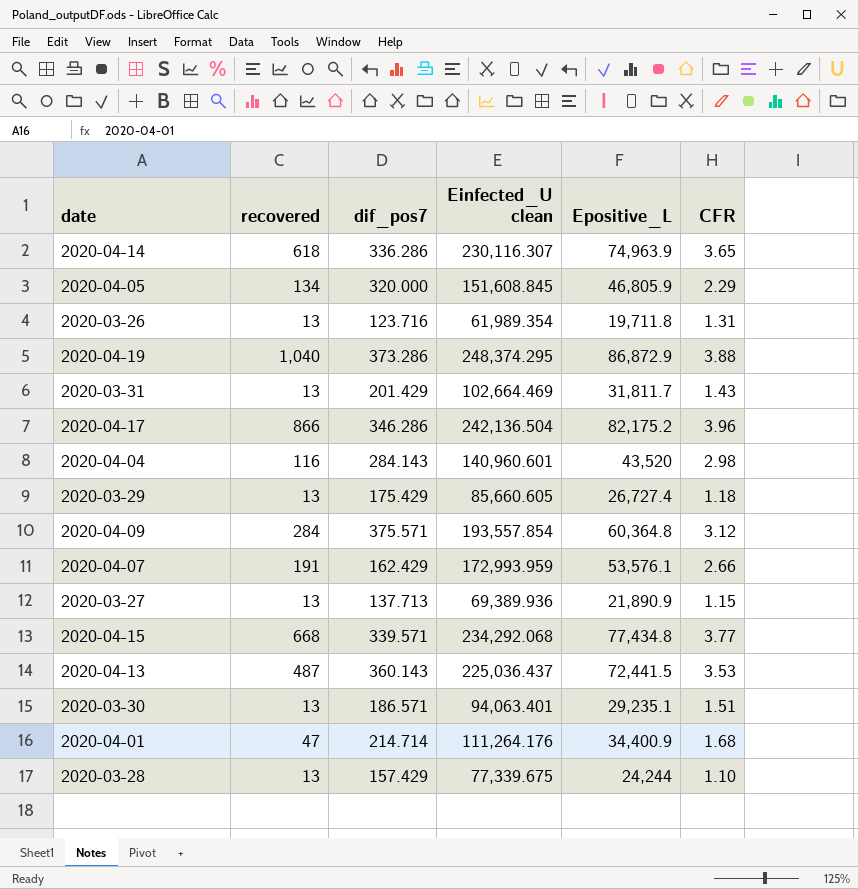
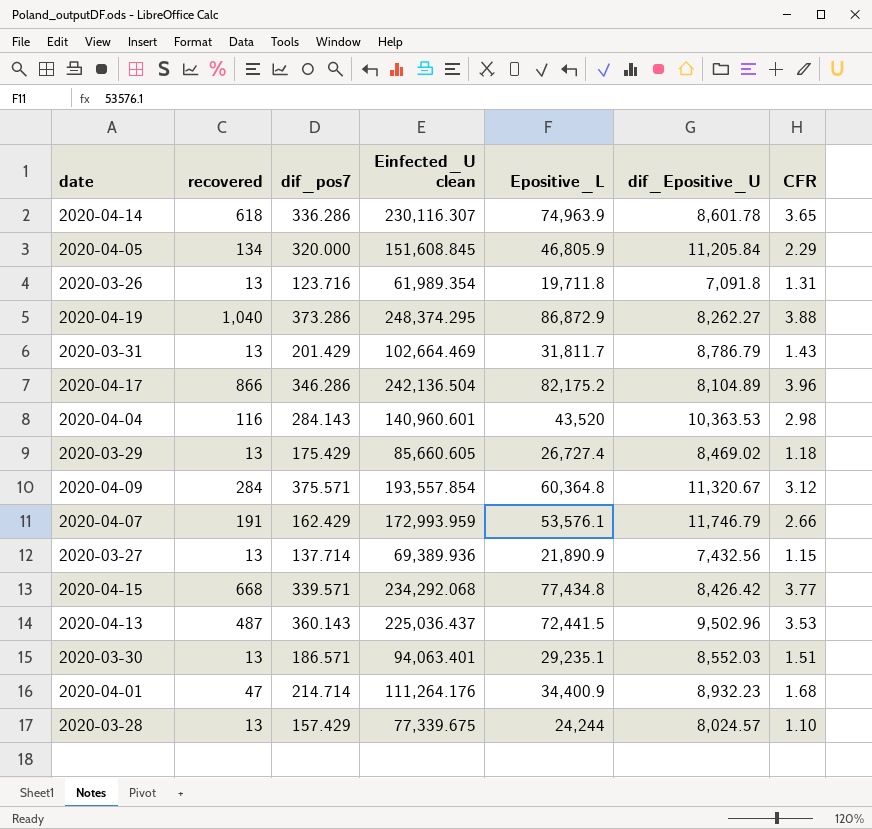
column dif_Epositive_U | position: none -> 6
2020-03-27 | dif_pos7: 137.713 -> 137.714

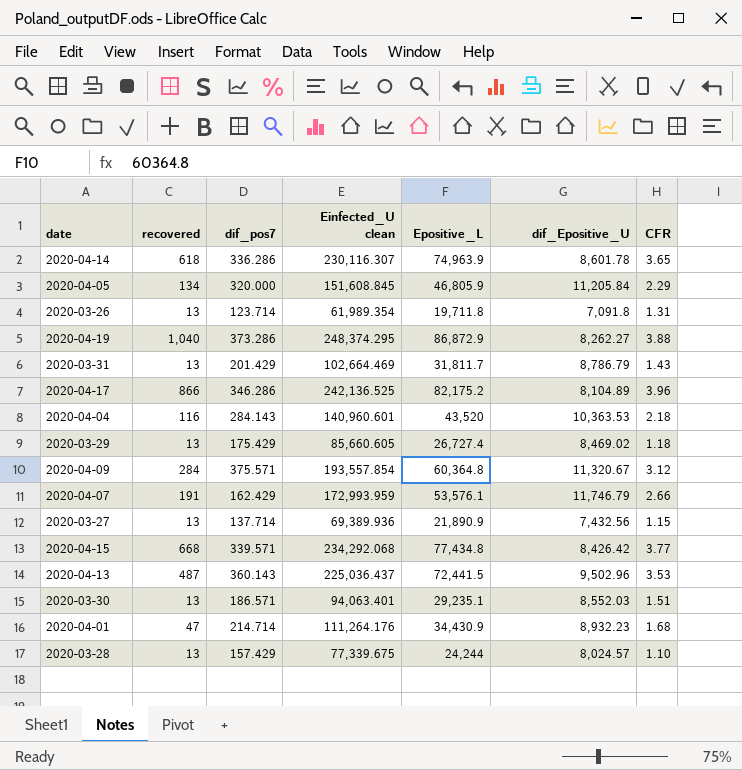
2020-03-26 | dif_pos7: 123.716 -> 123.714
2020-04-17 | Einfected_U clean: 242,136.504 -> 242,136.525
2020-04-04 | CFR: 2.98 -> 2.18
2020-04-01 | Epositive_L: 34,400.9 -> 34,430.9

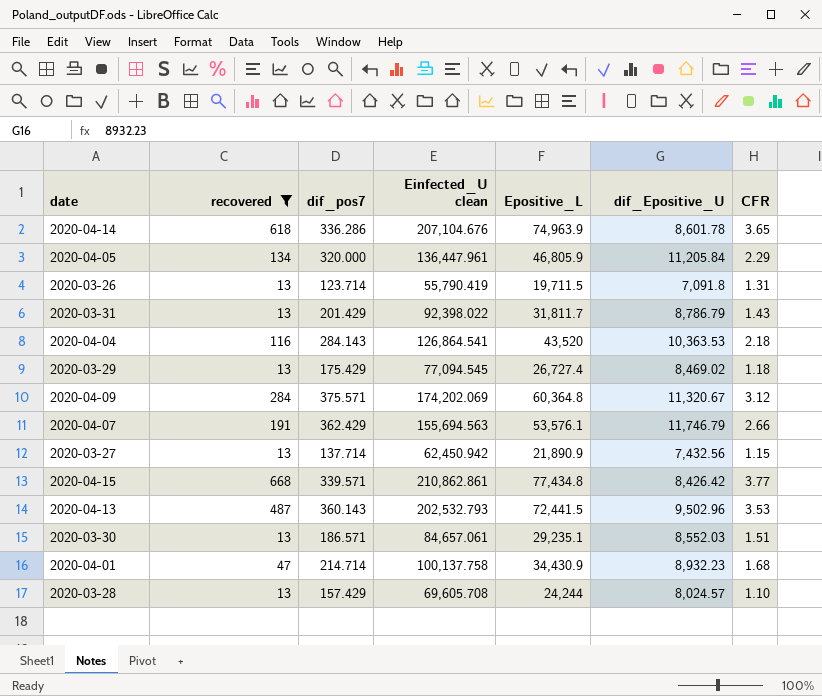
filter: none -> recovered <= 668
2020-04-14 | Einfected_U clean: 230,116.307 -> 207,104.676
2020-04-05 | Einfected_U clean: 151,608.845 -> 136,447.961
2020-03-26 | Einfected_U clean: 61,989.354 -> 55,790.419
2020-03-26 | Epositive_L: 19,711.8 -> 19,711.5
2020-03-31 | Einfected_U clean: 102,664.469 -> 92,398.022
2020-04-04 | Einfected_U clean: 140,960.601 -> 126,864.541
2020-03-29 | Einfected_U clean: 85,660.605 -> 77,094.545
2020-04-09 | Einfected_U clean: 193,557.854 -> 174,202.069
2020-04-07 | dif_pos7: 162.429 -> 362.429
2020-04-07 | Einfected_U clean: 172,993.959 -> 155,694.563
2020-03-27 | Einfected_U clean: 69,389.936 -> 62,450.942
2020-04-15 | Einfected_U clean: 234,292.068 -> 210,862.861
2020-04-13 | Einfected_U clean: 225,036.437 -> 202,532.793
2020-03-30 | Einfected_U clean: 94,063.401 -> 84,657.061
2020-04-01 | Einfected_U clean: 111,264.176 -> 100,137.758
2020-03-28 | Einfected_U clean: 77,339.675 -> 69,605.708

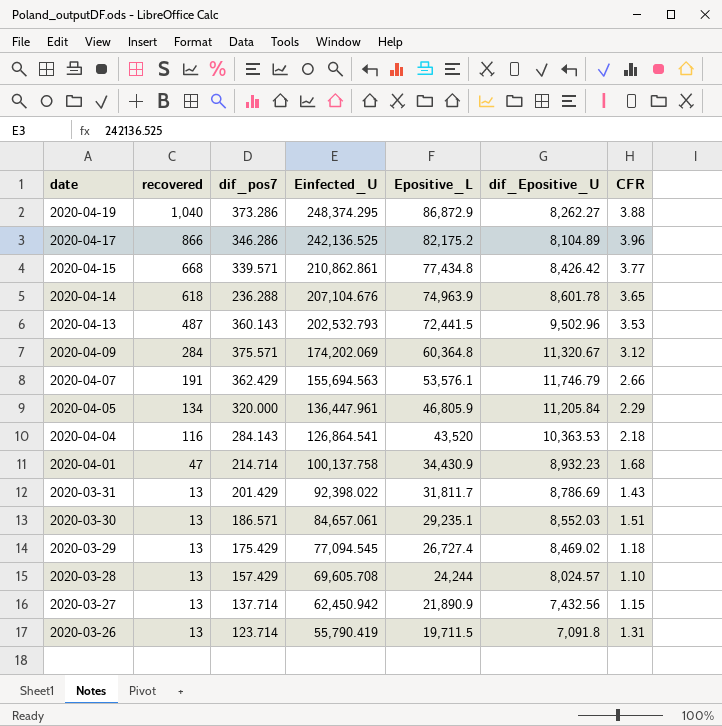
filter: recovered <= 668 -> none
row order: none -> date descending
column name: Einfected_U clean -> Einfected_U
2020-04-14 | dif_pos7: 336.286 -> 236.288
2020-03-31 | dif_Epositive_U: 8,786.79 -> 8,786.69

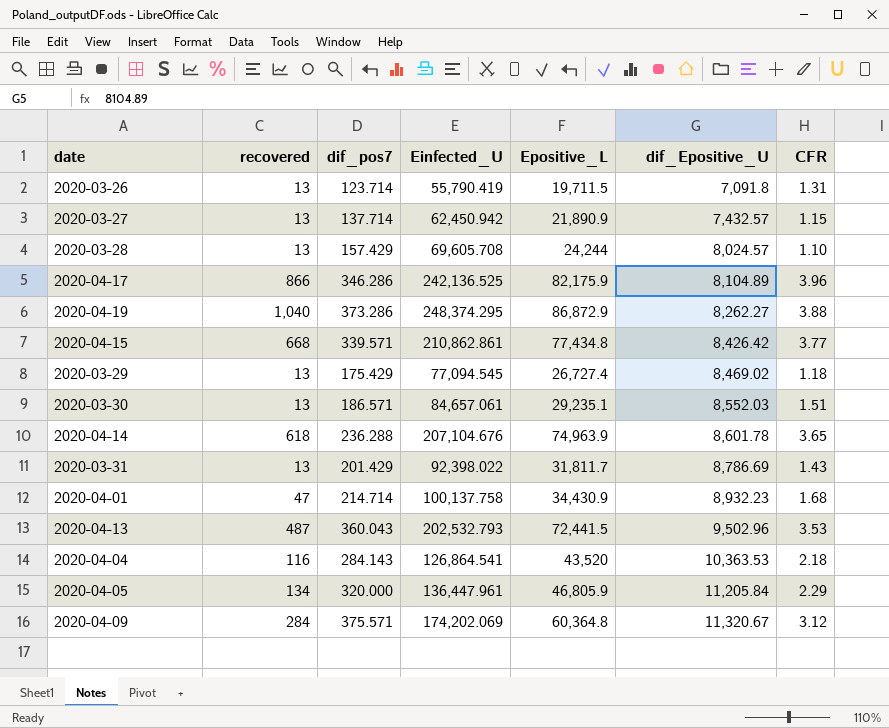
row order: date descending -> dif_Epositive_U ascending
row 2020-04-07: 191 | 362.429 | 155,694.563 | 53,576.1 | 11,746.79 | 2.66 -> none
2020-03-27 | dif_Epositive_U: 7,432.56 -> 7,432.57
2020-04-17 | Epositive_L: 82,175.2 -> 82,175.9
2020-04-13 | dif_pos7: 360.143 -> 360.043

